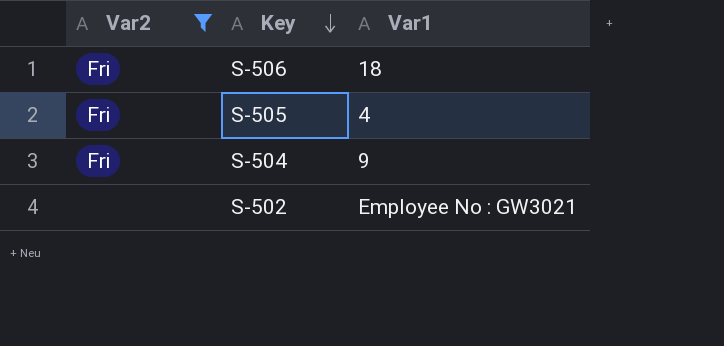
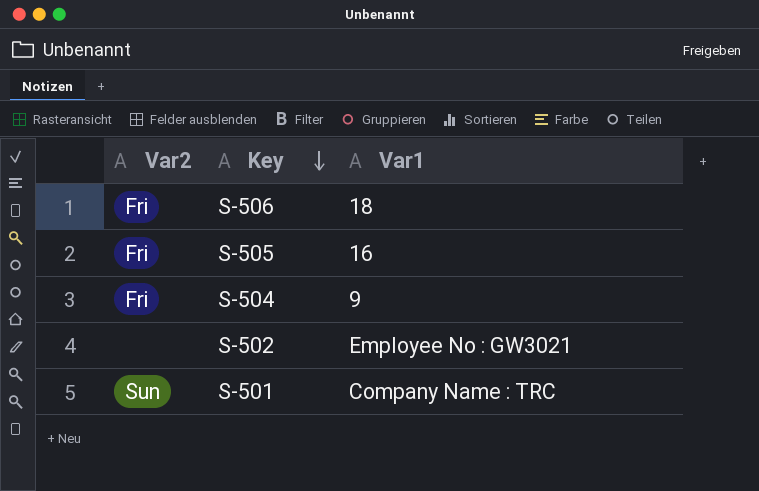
filter: Var2 != Sun -> none
S-505 | Var1: 4 -> 16

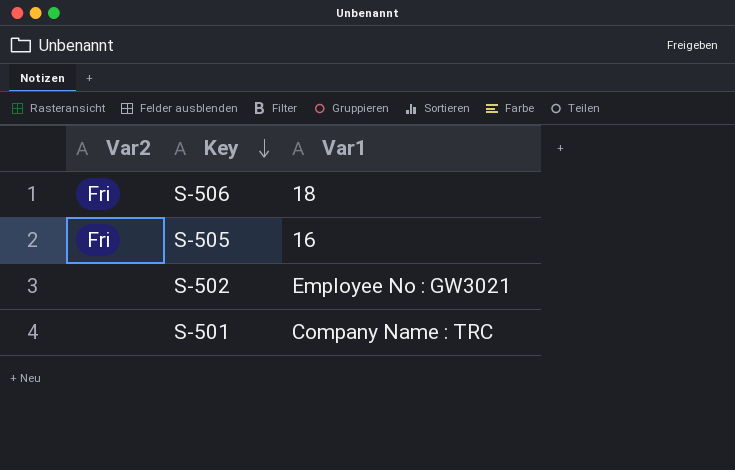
row S-504: Fri | 9 -> none
S-501 | Var2: Sun -> none

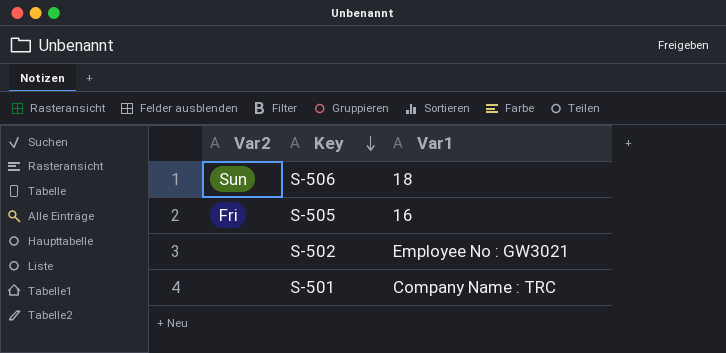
S-506 | Var2: Fri -> Sun

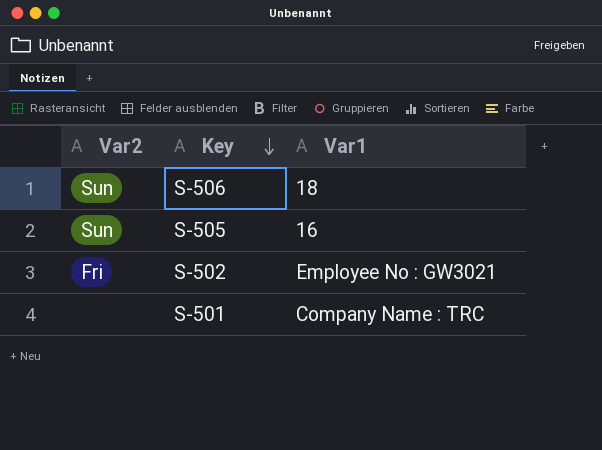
S-505 | Var2: Fri -> Sun
S-502 | Var2: none -> Fri

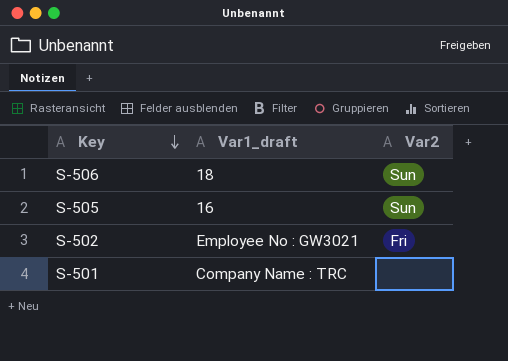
column name: Var1 -> Var1_draft
column Var2 | position: 1 -> 3

